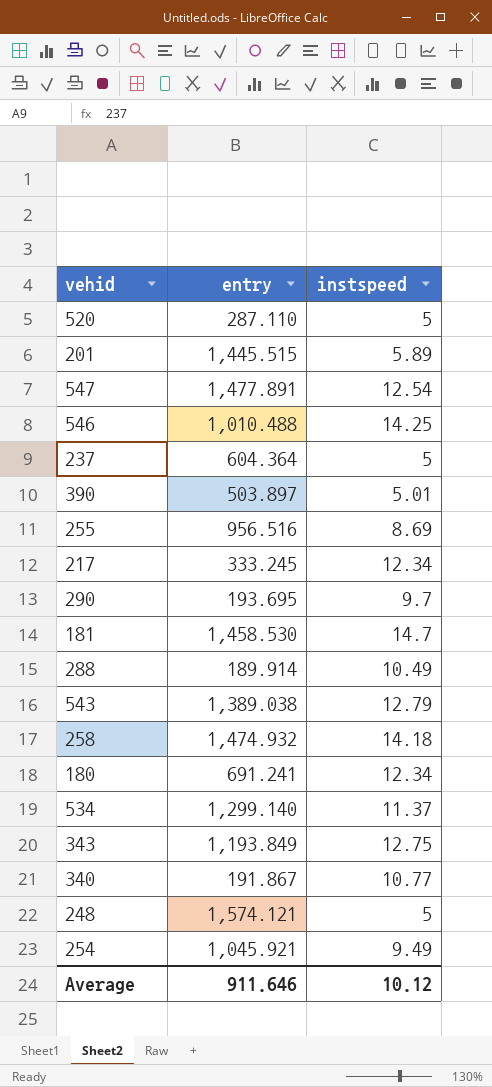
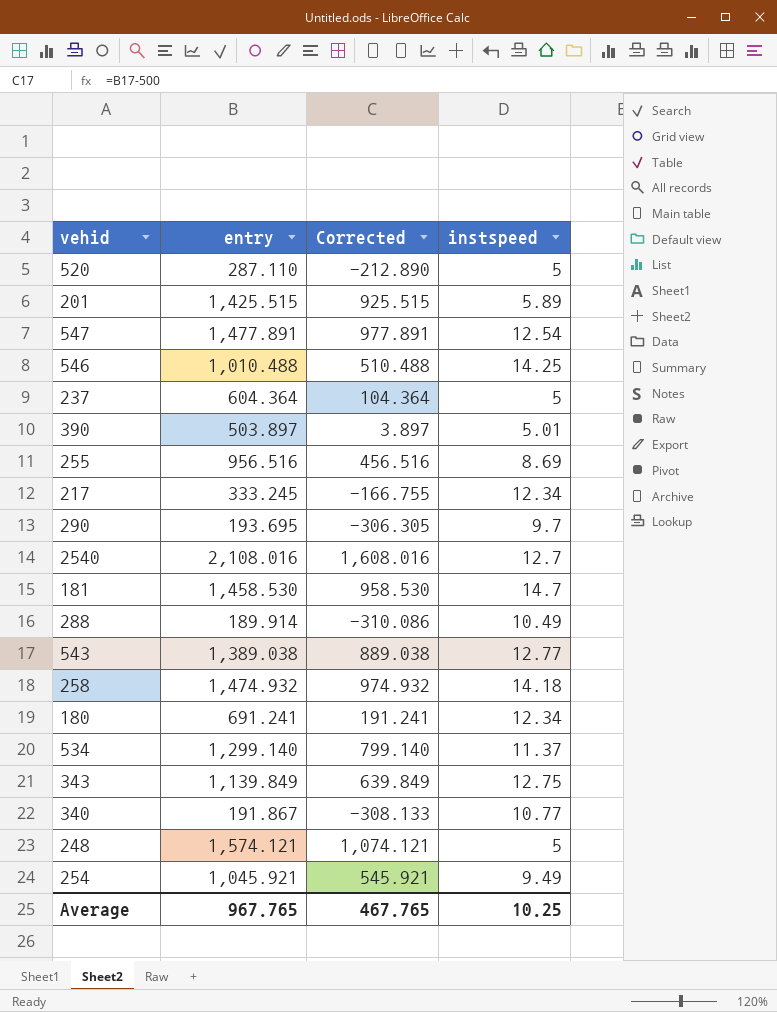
column Corrected | formula: none -> [entry] - 500
201 | entry: 1,445.515 -> 1,425.515
row 2540: none -> 2,108.016 | 1,608.016 | 12.7
543 | instspeed: 12.79 -> 12.77
343 | entry: 1,193.849 -> 1,139.849
Average | entry: 911.646 -> 967.765
Average | instspeed: 10.12 -> 10.25

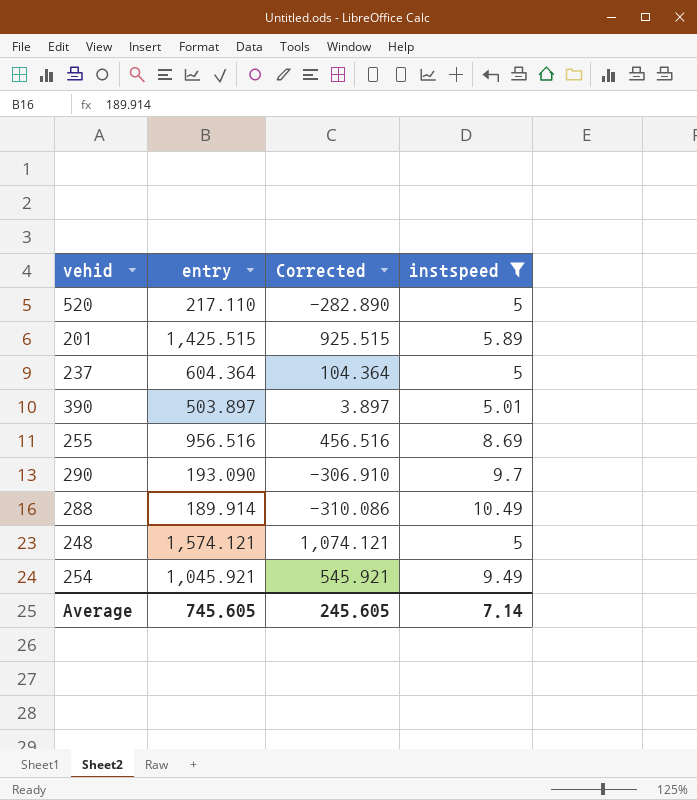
filter: none -> instspeed <= 10.49
520 | entry: 287.110 -> 217.110
520 | Corrected: -212.890 -> -282.890
290 | entry: 193.695 -> 193.090
290 | Corrected: -306.305 -> -306.910
Average | entry: 967.765 -> 745.605
Average | Corrected: 467.765 -> 245.605
Average | instspeed: 10.25 -> 7.14

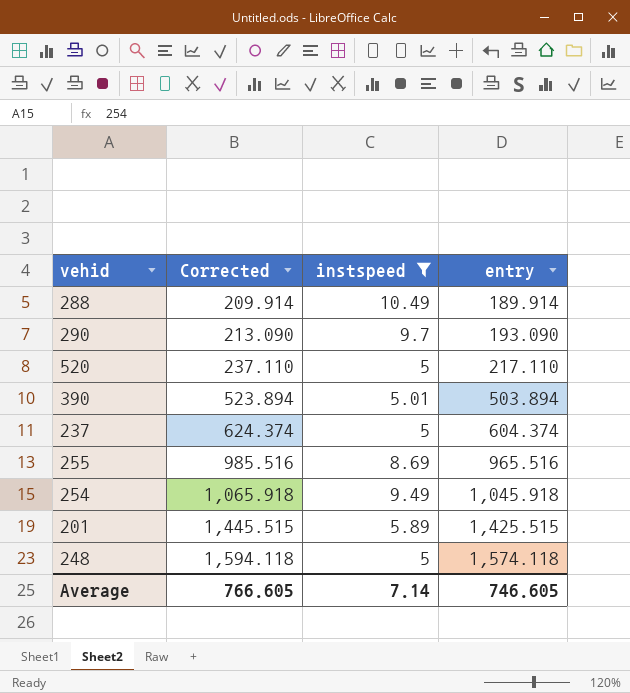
row order: none -> Corrected ascending
column Corrected | formula: [entry] - 500 -> [entry] + 20
column entry | position: 2 -> 4
390 | entry: 503.897 -> 503.894
237 | entry: 604.364 -> 604.374
255 | entry: 956.516 -> 965.516
254 | entry: 1,045.921 -> 1,045.918
248 | entry: 1,574.121 -> 1,574.118
Average | Corrected: 245.605 -> 766.605
Average | entry: 745.605 -> 746.605

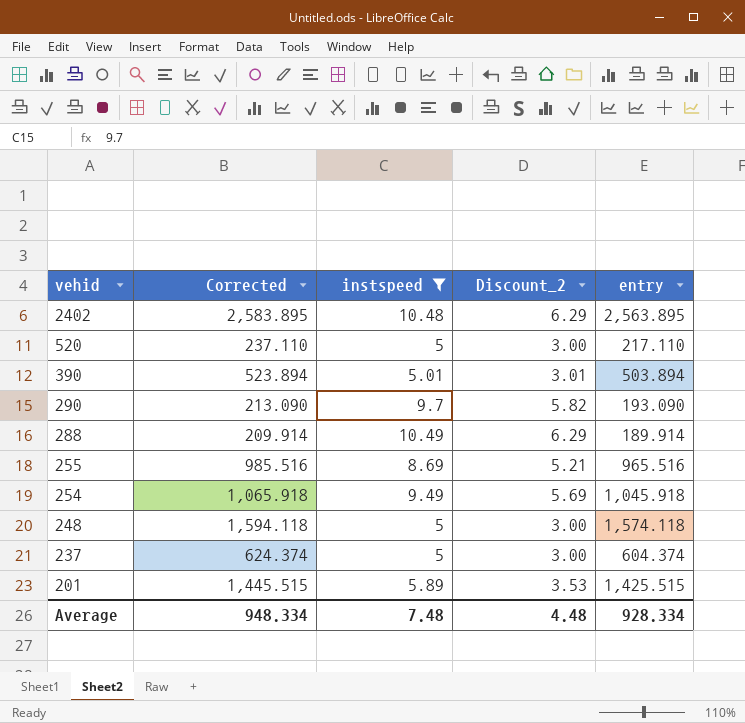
row order: Corrected ascending -> vehid descending
column Discount_2 | formula: none -> [instspeed] * 0.6
row 2402: none -> 2,583.895 | 10.48 | 6.29 | 2,563.895
Average | Corrected: 766.605 -> 948.334
Average | instspeed: 7.14 -> 7.48
Average | entry: 746.605 -> 928.334

